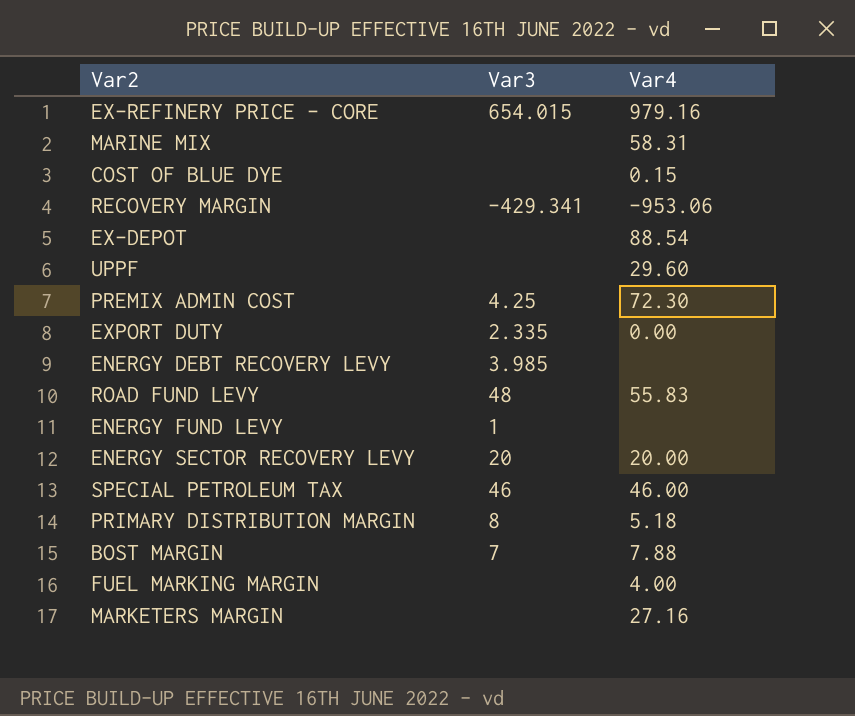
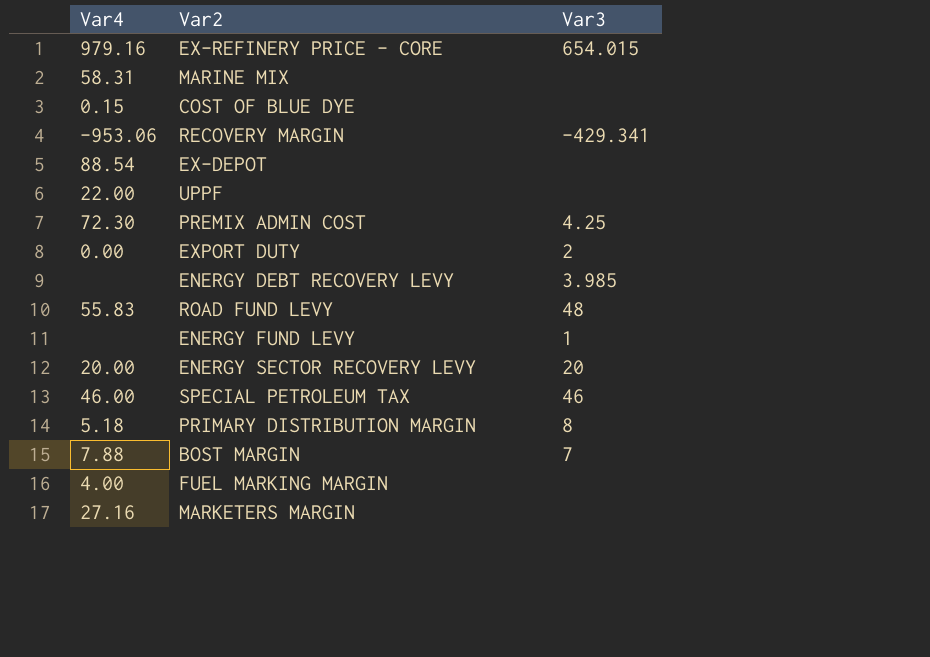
column Var4 | position: 3 -> 1
UPPF | Var4: 29.60 -> 22.00
EXPORT DUTY | Var3: 2.335 -> 2

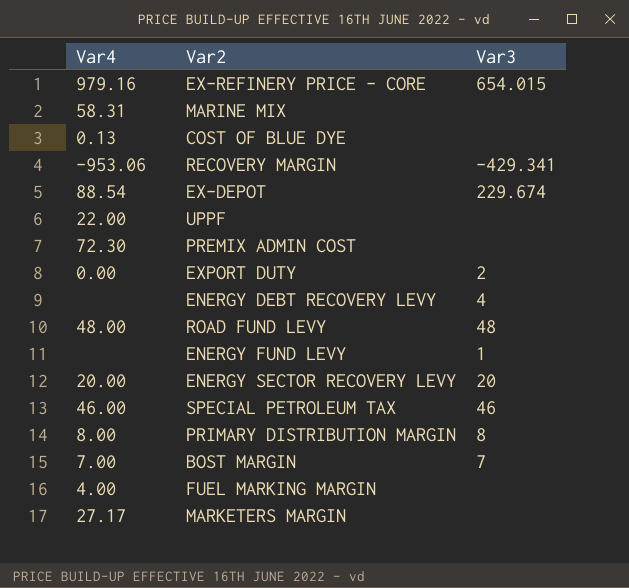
COST OF BLUE DYE | Var4: 0.15 -> 0.13
EX-DEPOT | Var3: none -> 229.674
PREMIX ADMIN COST | Var3: 4.25 -> none
ENERGY DEBT RECOVERY LEVY | Var3: 3.985 -> 4
ROAD FUND LEVY | Var4: 55.83 -> 48.00
PRIMARY DISTRIBUTION MARGIN | Var4: 5.18 -> 8.00
BOST MARGIN | Var4: 7.88 -> 7.00
MARKETERS MARGIN | Var4: 27.16 -> 27.17

